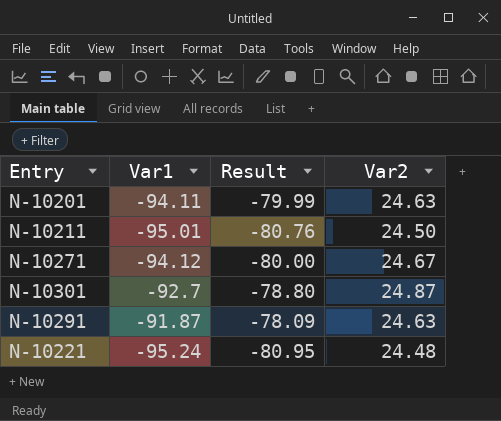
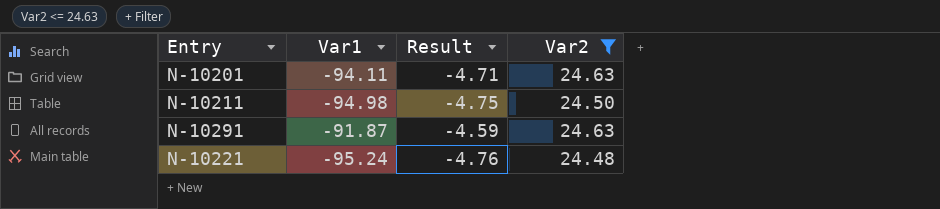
filter: none -> Var2 <= 24.63
column Result | formula: [Var1] * 0.85 -> [Var1] * 0.05
N-10211 | Var1: -95.01 -> -94.98

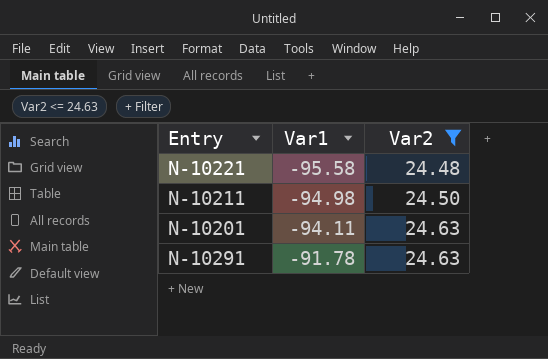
row order: none -> Var1 ascending
column Result | formula: [Var1] * 0.05 -> none
N-10221 | Var1: -95.24 -> -95.58
N-10291 | Var1: -91.87 -> -91.78

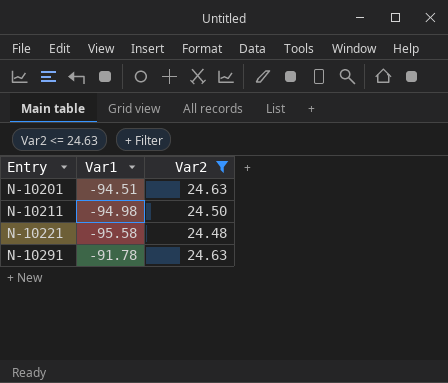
row order: Var1 ascending -> Entry ascending
N-10201 | Var1: -94.11 -> -94.51

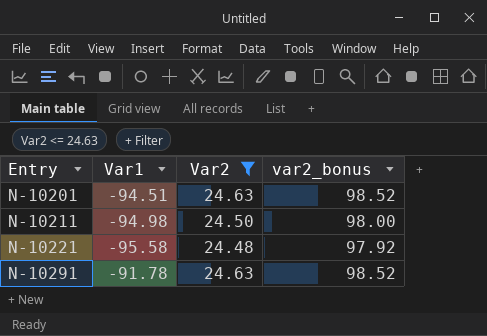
column var2_bonus | formula: none -> [Var2] * 4

